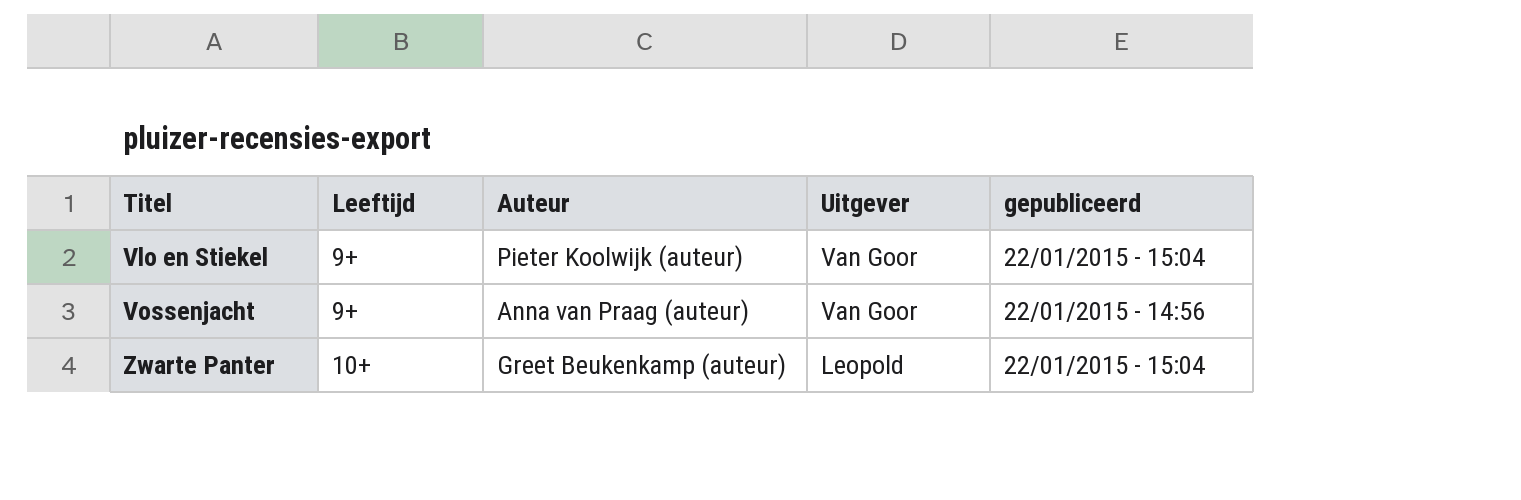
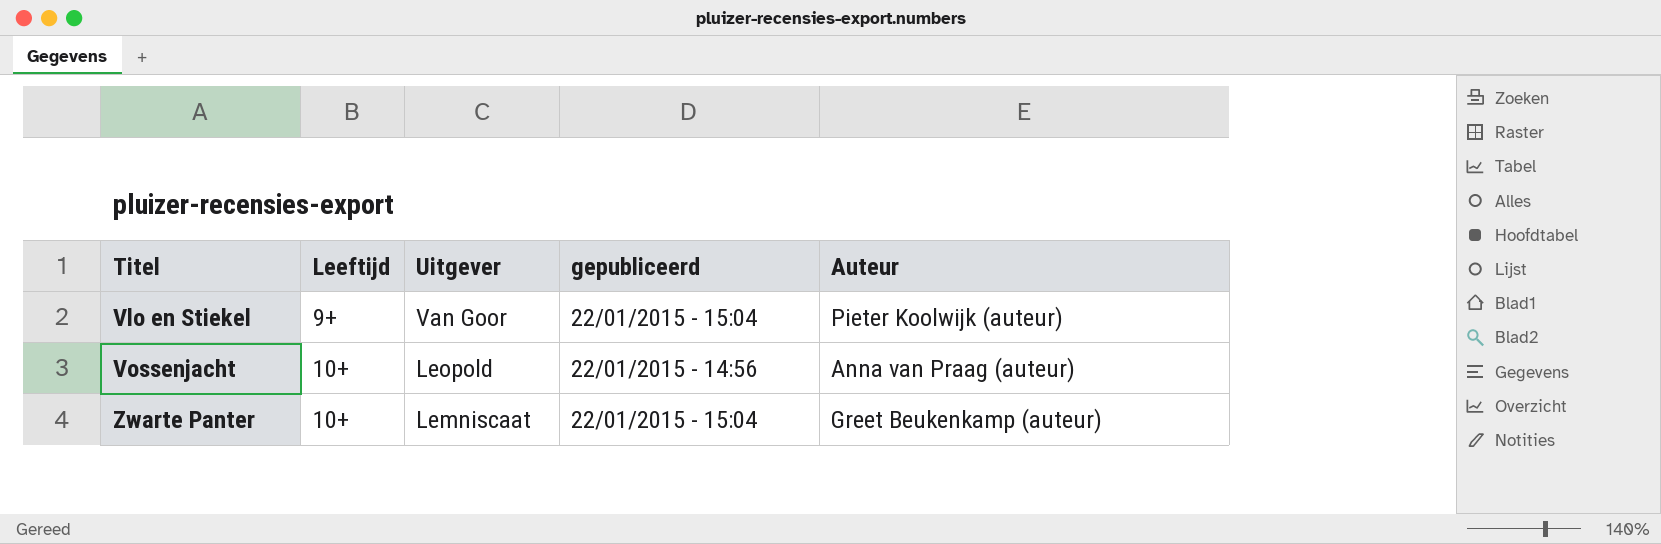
column Auteur | position: 3 -> 5
Vossenjacht | Leeftijd: 9+ -> 10+
Vossenjacht | Uitgever: Van Goor -> Leopold
Zwarte Panter | Uitgever: Leopold -> Lemniscaat

